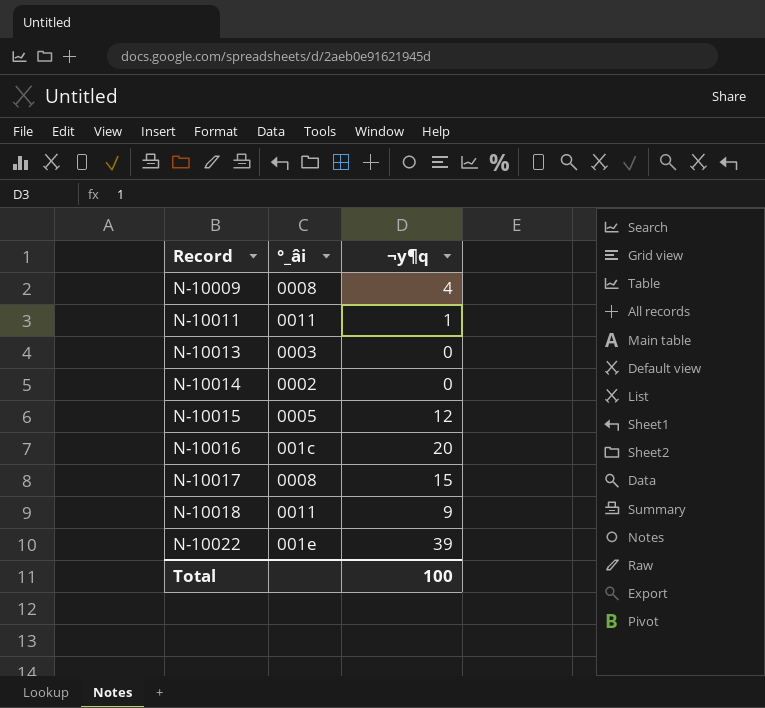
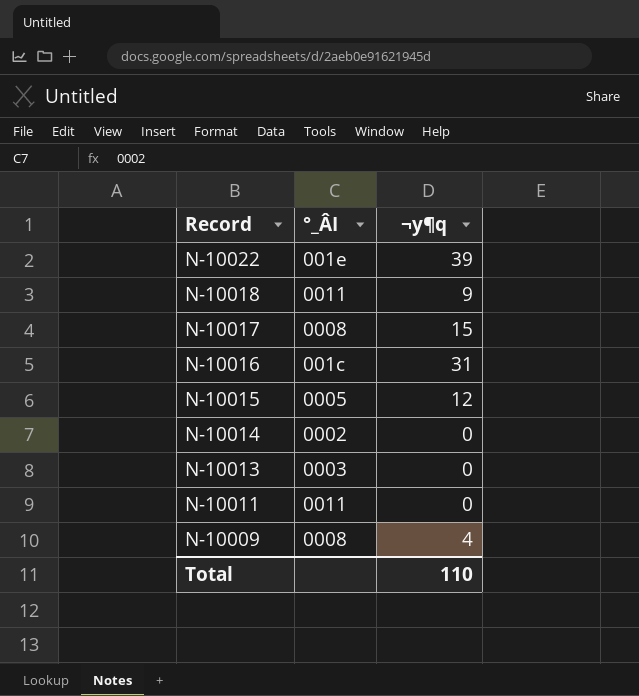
row order: Record ascending -> Record descending
column name: °_âi -> °_ÂI
N-10016 | ¬y¶q: 20 -> 31
N-10011 | ¬y¶q: 1 -> 0
Total | ¬y¶q: 100 -> 110

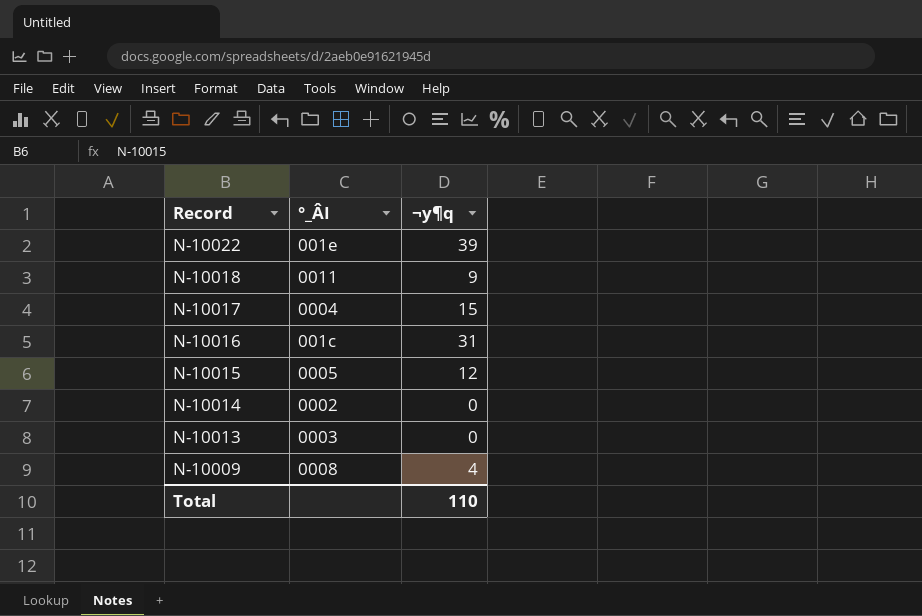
row N-10011: 0011 | 0 -> none
N-10017 | °_ÂI: 0008 -> 0004

